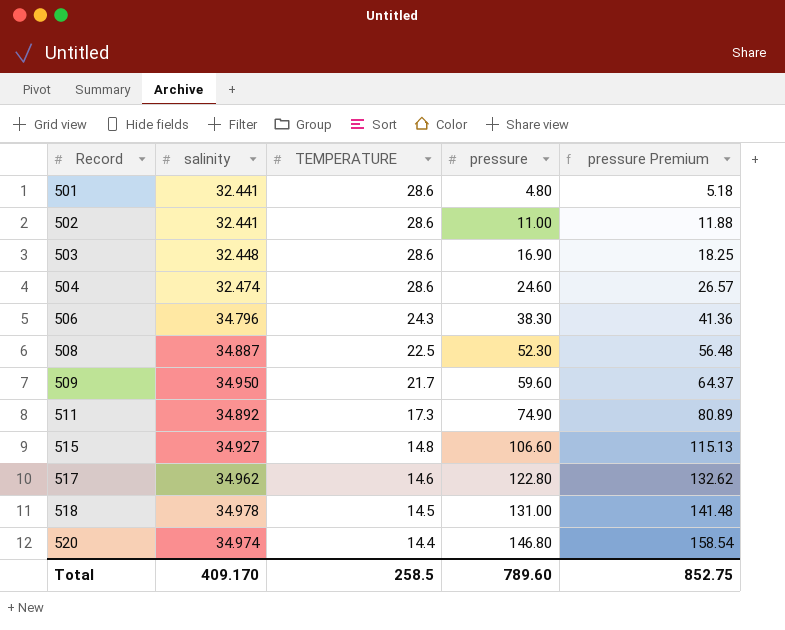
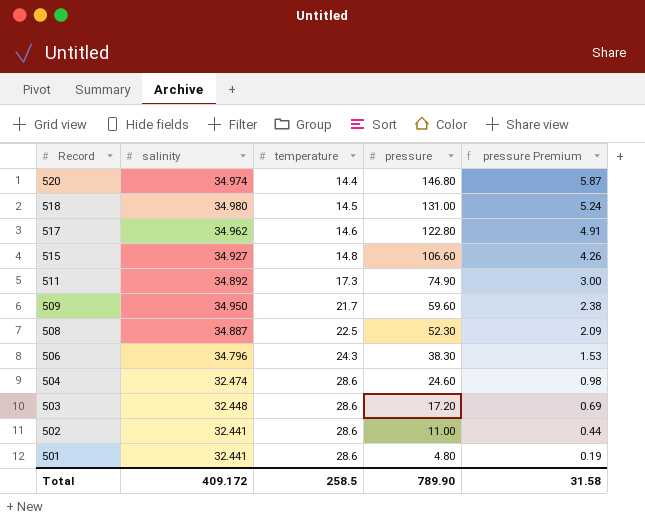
row order: Record ascending -> Record descending
column name: TEMPERATURE -> temperature
column pressure Premium | formula: [pressure] * 1.08 -> [pressure] * 0.04
518 | salinity: 34.978 -> 34.980
503 | pressure: 16.90 -> 17.20
Total | salinity: 409.170 -> 409.172
Total | pressure: 789.60 -> 789.90
Total | pressure Premium: 852.75 -> 31.58

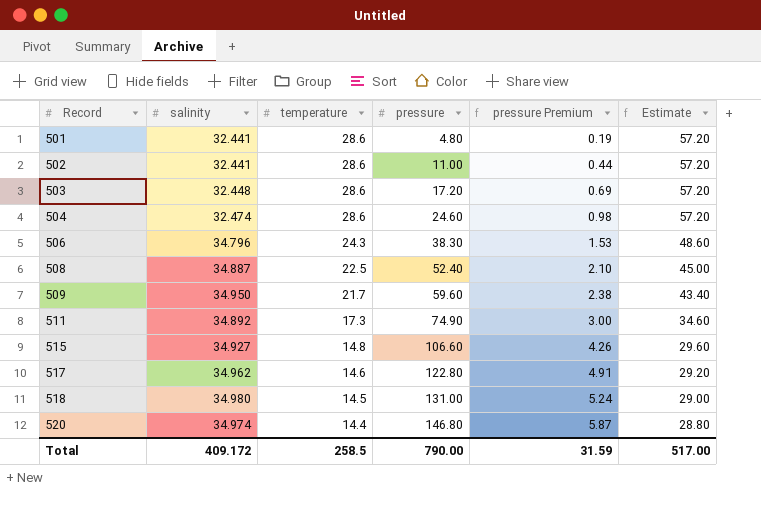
row order: Record descending -> Record ascending
column Estimate | formula: none -> [temperature] * 2
508 | pressure: 52.30 -> 52.40
508 | pressure Premium: 2.09 -> 2.10
Total | pressure: 789.90 -> 790.00
Total | pressure Premium: 31.58 -> 31.59

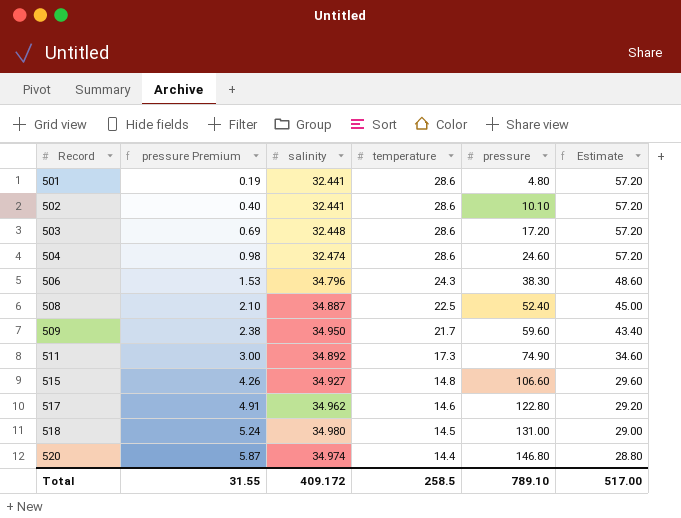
column pressure Premium | position: 5 -> 2
502 | pressure Premium: 0.44 -> 0.40
502 | pressure: 11.00 -> 10.10
Total | pressure Premium: 31.59 -> 31.55
Total | pressure: 790.00 -> 789.10

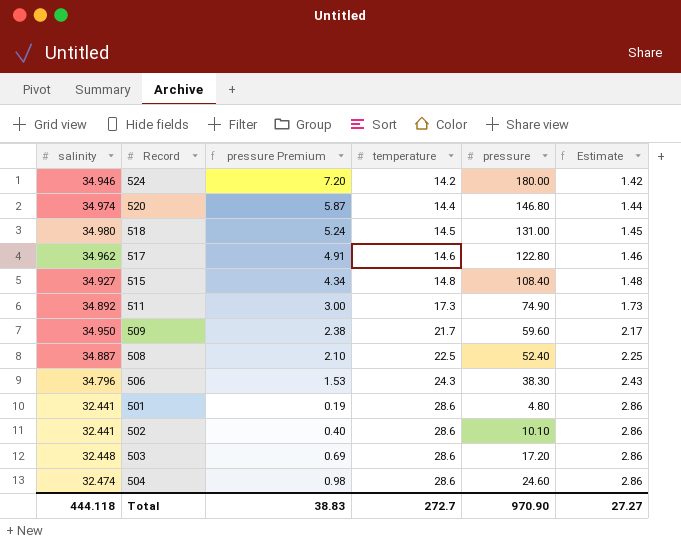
row order: Record ascending -> temperature ascending
column salinity | position: 3 -> 1
column Estimate | formula: [temperature] * 2 -> [temperature] * 0.1
row 524: none -> 34.946 | 7.20 | 14.2 | 180.00 | 1.42
515 | pressure Premium: 4.26 -> 4.34
515 | pressure: 106.60 -> 108.40
Total | salinity: 409.172 -> 444.118
Total | pressure Premium: 31.55 -> 38.83
Total | temperature: 258.5 -> 272.7
Total | pressure: 789.10 -> 970.90
Total | Estimate: 517.00 -> 27.27

